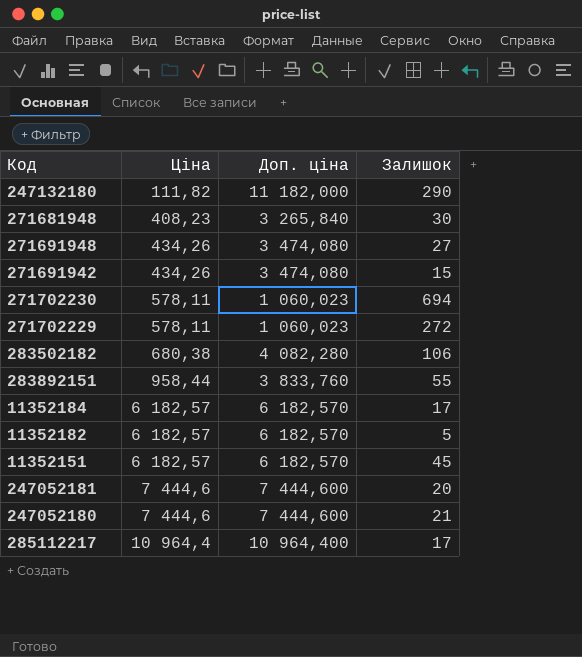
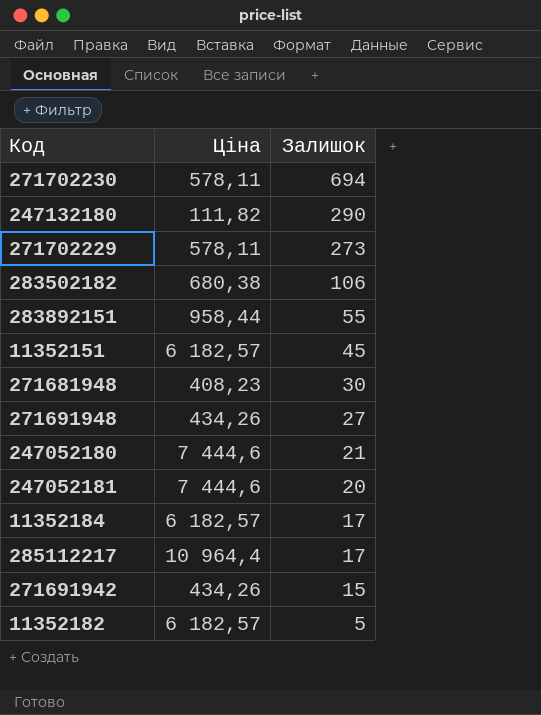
row order: Ціна ascending -> Залишок descending
column Доп. ціна | position: 3 -> none
271702229 | Залишок: 272 -> 273

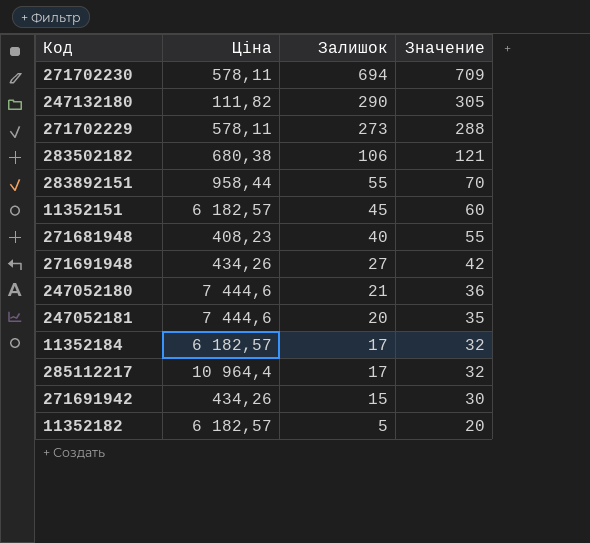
column Значение | formula: none -> [Залишок] + 15
271681948 | Залишок: 30 -> 40

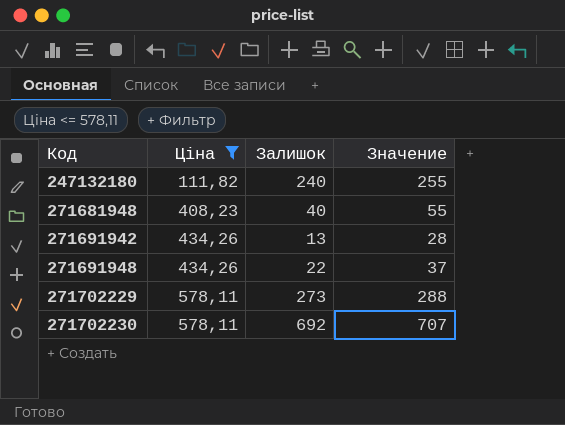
filter: none -> Ціна <= 578,11
row order: Залишок descending -> Код ascending
247132180 | Залишок: 290 -> 240
247132180 | Значение: 305 -> 255
271691942 | Залишок: 15 -> 13
271691942 | Значение: 30 -> 28
271691948 | Залишок: 27 -> 22
271691948 | Значение: 42 -> 37
271702230 | Залишок: 694 -> 692
271702230 | Значение: 709 -> 707

